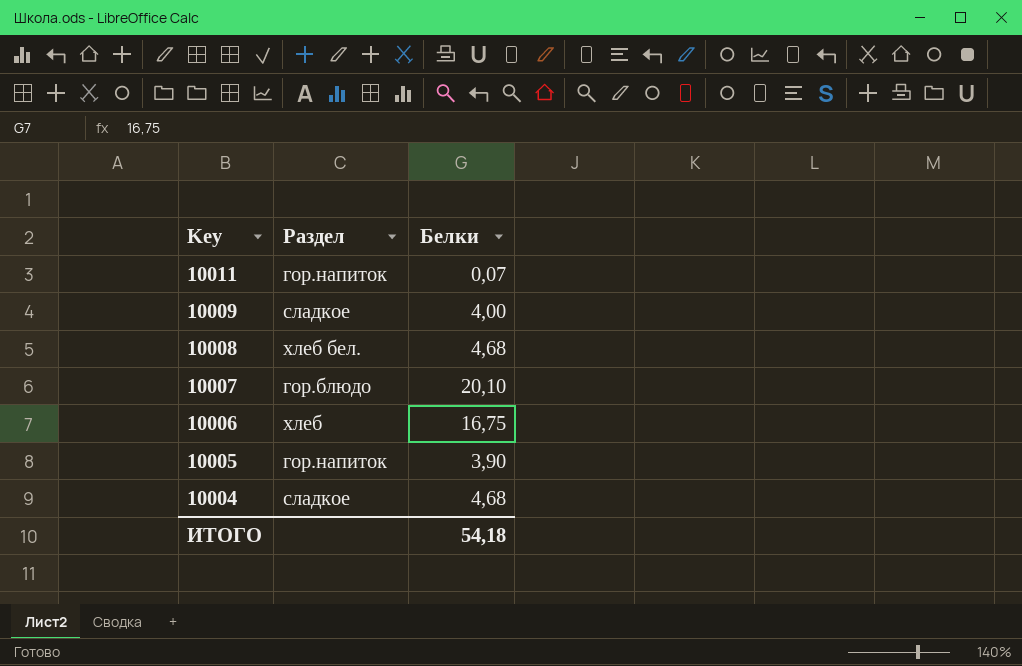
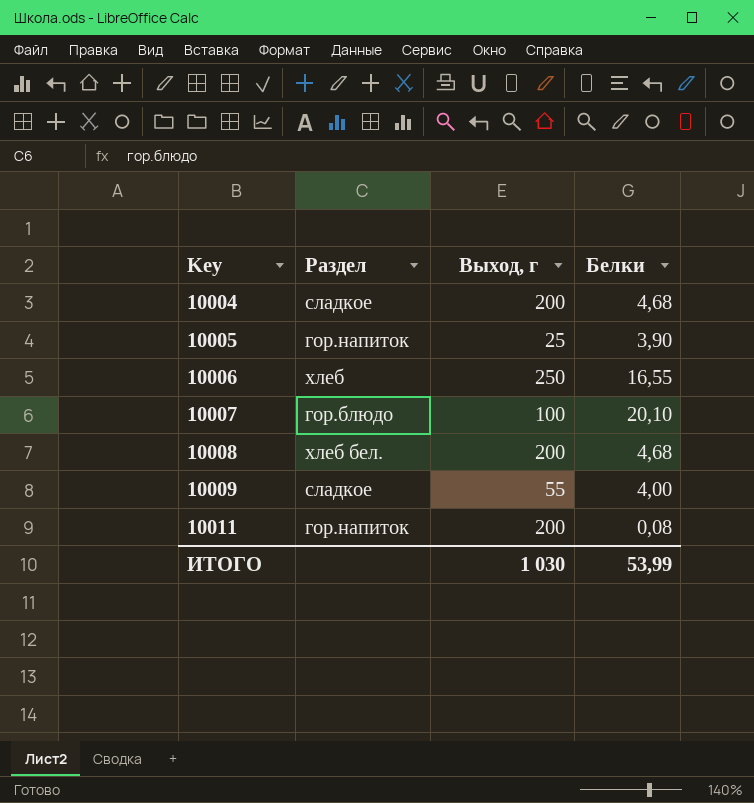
row order: Key descending -> Key ascending
column Выход, г | position: none -> 3
10006 | Белки: 16,75 -> 16,55
10011 | Белки: 0,07 -> 0,08
ИТОГО | Белки: 54,18 -> 53,99

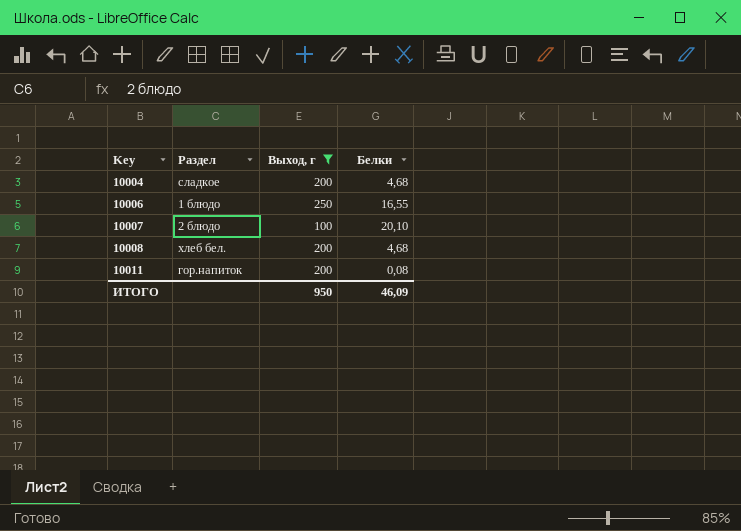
filter: none -> Выход, г >= 100
10006 | Раздел: хлеб -> 1 блюдо
10007 | Раздел: гор.блюдо -> 2 блюдо
ИТОГО | Выход, г: 1 030 -> 950
ИТОГО | Белки: 53,99 -> 46,09

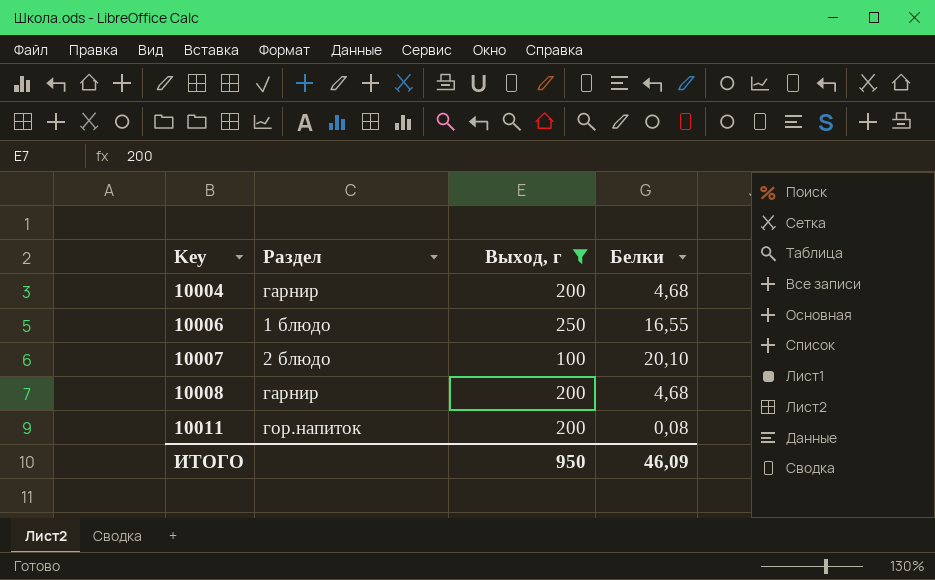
10004 | Раздел: сладкое -> гарнир
10008 | Раздел: хлеб бел. -> гарнир

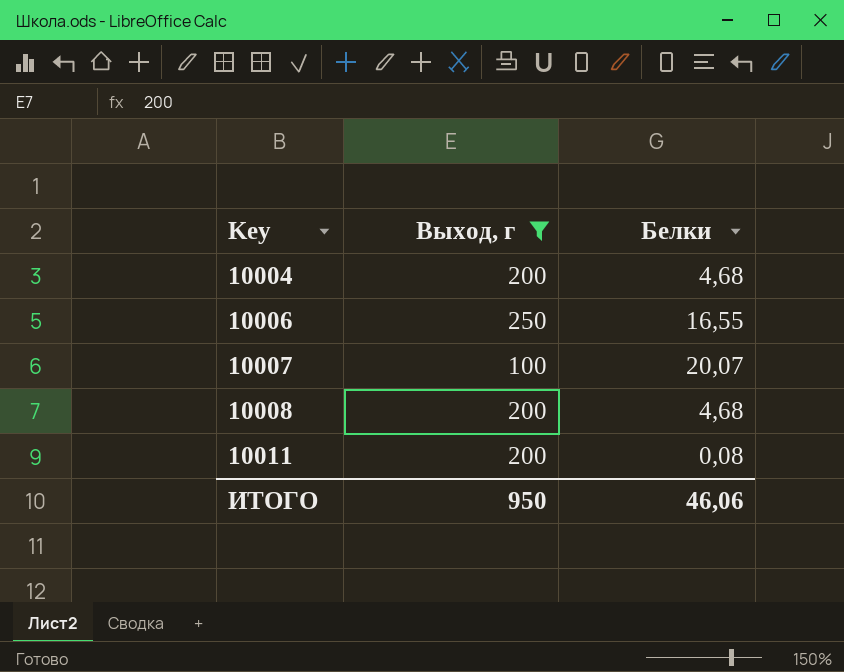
column Раздел | position: 2 -> none
10007 | Белки: 20,10 -> 20,07
ИТОГО | Белки: 46,09 -> 46,06

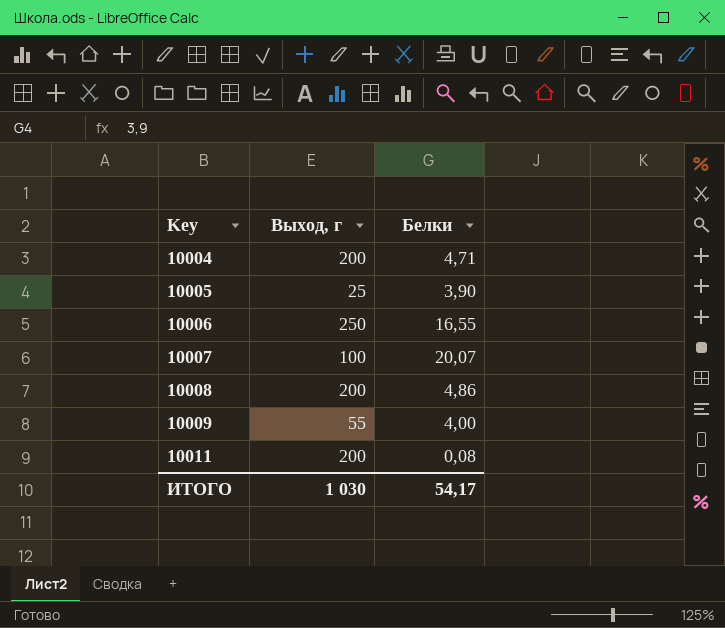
filter: Выход, г >= 100 -> none
10004 | Белки: 4,68 -> 4,71
10008 | Белки: 4,68 -> 4,86
ИТОГО | Выход, г: 950 -> 1 030
ИТОГО | Белки: 46,06 -> 54,17

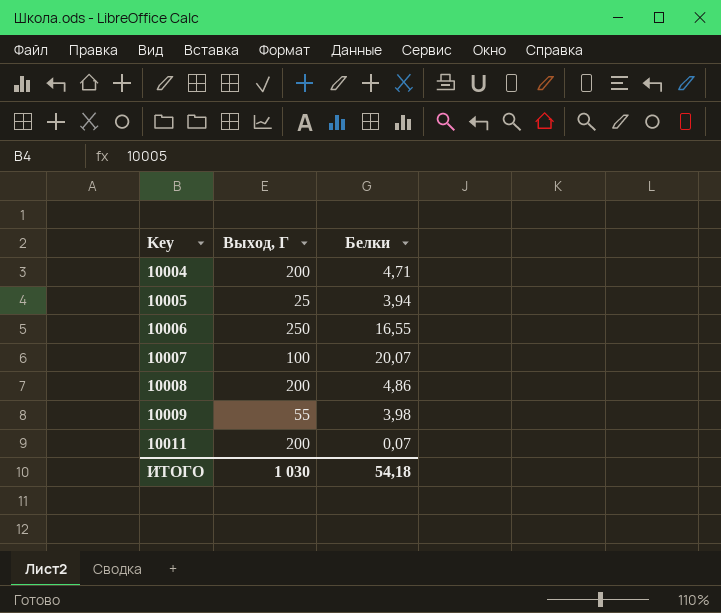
column name: Выход, г -> Выход, Г
10005 | Белки: 3,90 -> 3,94
10009 | Белки: 4,00 -> 3,98
10011 | Белки: 0,08 -> 0,07
ИТОГО | Белки: 54,17 -> 54,18

